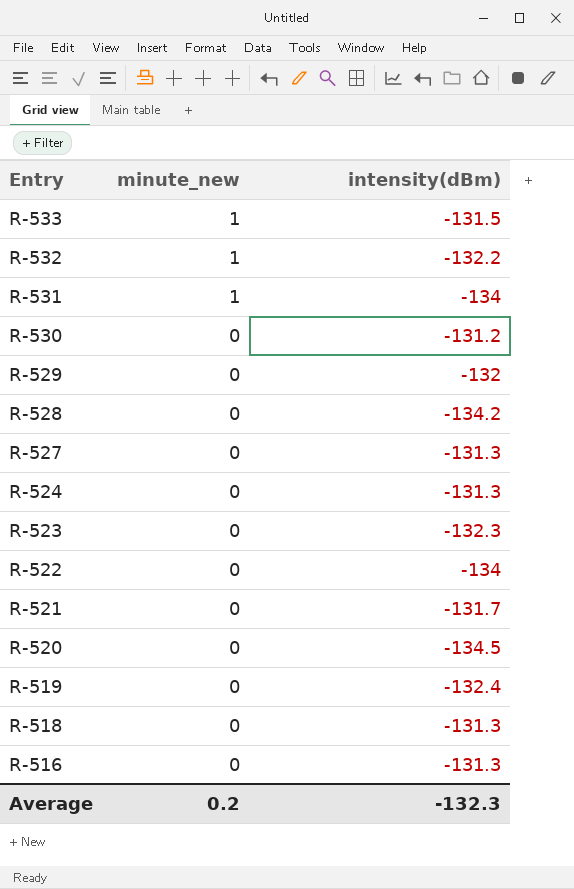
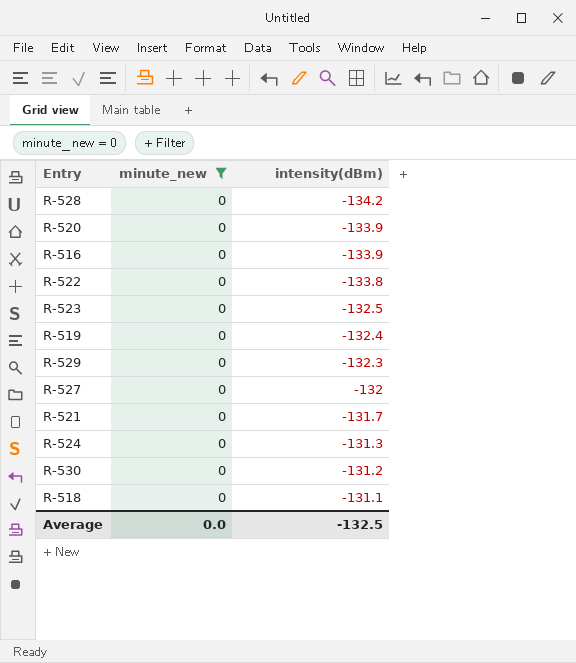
filter: none -> minute_new = 0
row order: Entry descending -> intensity(dBm) ascending
R-520 | intensity(dBm): -134.5 -> -133.9
R-516 | intensity(dBm): -131.3 -> -133.9
R-522 | intensity(dBm): -134 -> -133.8
R-523 | intensity(dBm): -132.3 -> -132.5
R-529 | intensity(dBm): -132 -> -132.3
R-527 | intensity(dBm): -131.3 -> -132
R-518 | intensity(dBm): -131.3 -> -131.1
Average | minute_new: 0.2 -> 0.0
Average | intensity(dBm): -132.3 -> -132.5

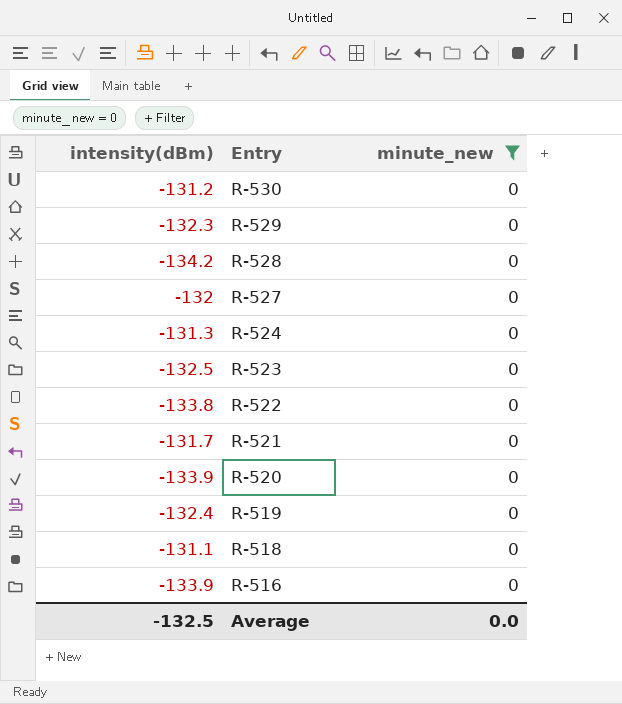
row order: intensity(dBm) ascending -> Entry descending
column intensity(dBm) | position: 3 -> 1

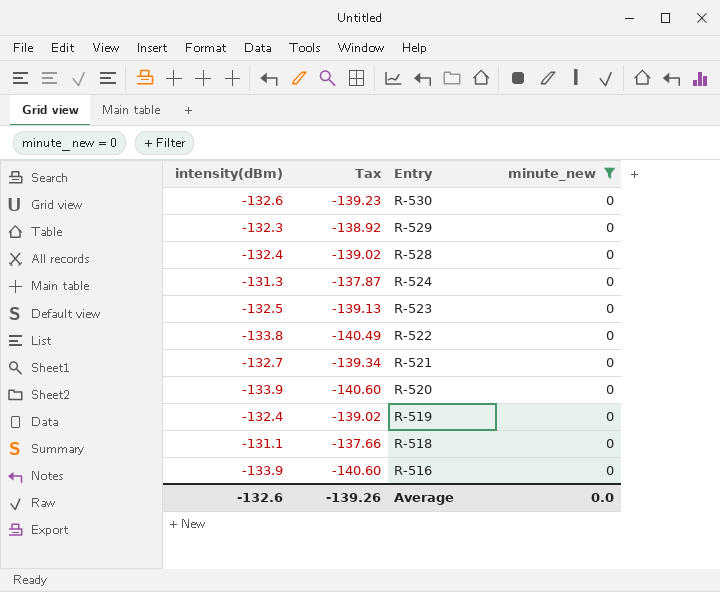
column Tax | formula: none -> [intensity(dBm)] * 1.05
row R-527: -132 | 0 -> none
R-530 | intensity(dBm): -131.2 -> -132.6
R-528 | intensity(dBm): -134.2 -> -132.4
R-521 | intensity(dBm): -131.7 -> -132.7
Average | intensity(dBm): -132.5 -> -132.6

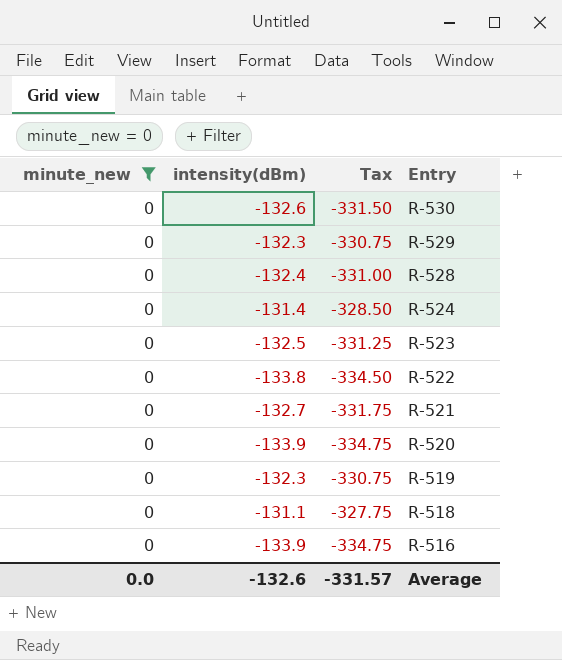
column minute_new | position: 4 -> 1
column Tax | formula: [intensity(dBm)] * 1.05 -> [intensity(dBm)] * 2.5
R-524 | intensity(dBm): -131.3 -> -131.4
R-519 | intensity(dBm): -132.4 -> -132.3
Average | Tax: -139.26 -> -331.57

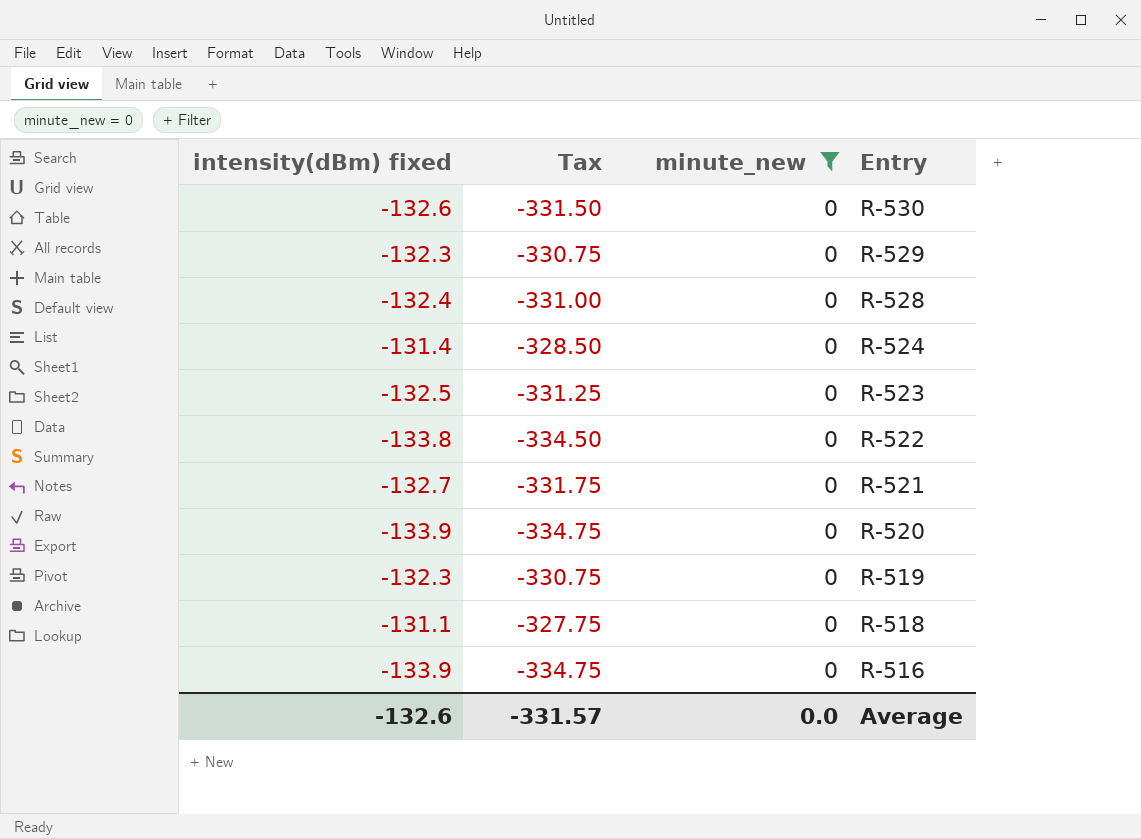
column name: intensity(dBm) -> intensity(dBm) fixed
column minute_new | position: 1 -> 3

